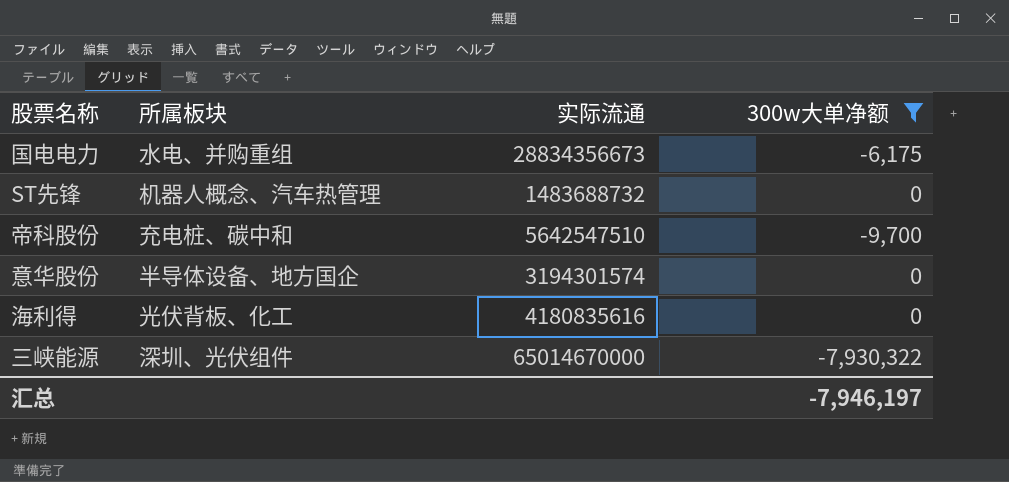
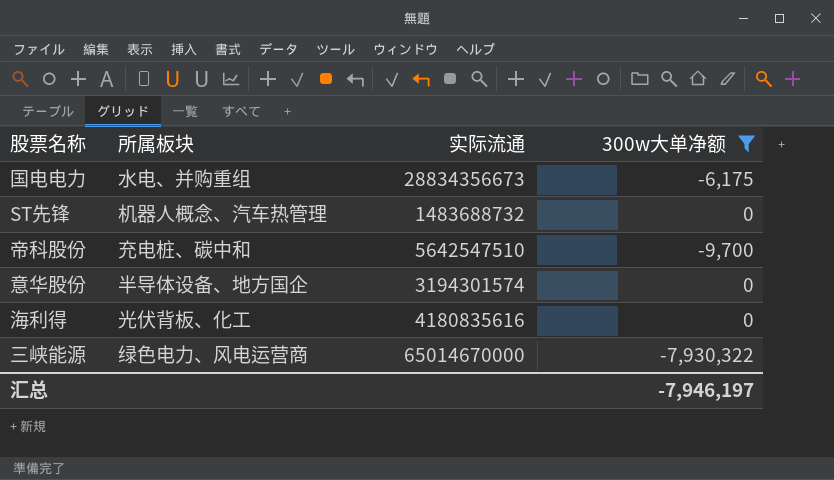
三峡能源 | 所属板块: 深圳、光伏组件 -> 绿色电力、风电运营商

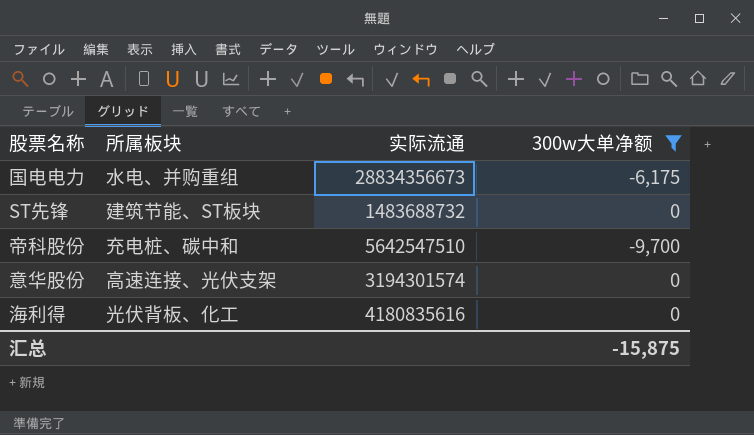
row 三峡能源: 绿色电力、风电运营商 | 65014670000 | -7,930,322 -> none
ST先锋 | 所属板块: 机器人概念、汽车热管理 -> 建筑节能、ST板块
意华股份 | 所属板块: 半导体设备、地方国企 -> 高速连接、光伏支架
汇总 | 300w大单净额: -7,946,197 -> -15,875

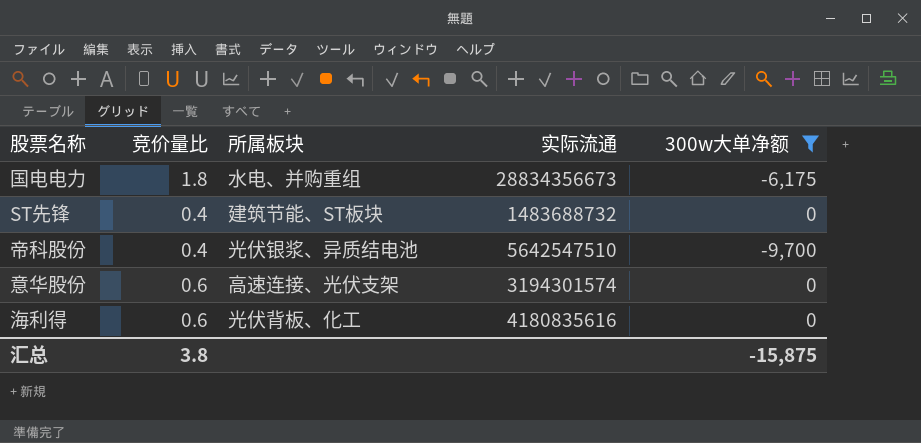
column 竞价量比 | position: none -> 2
帝科股份 | 所属板块: 充电桩、碳中和 -> 光伏银浆、异质结电池

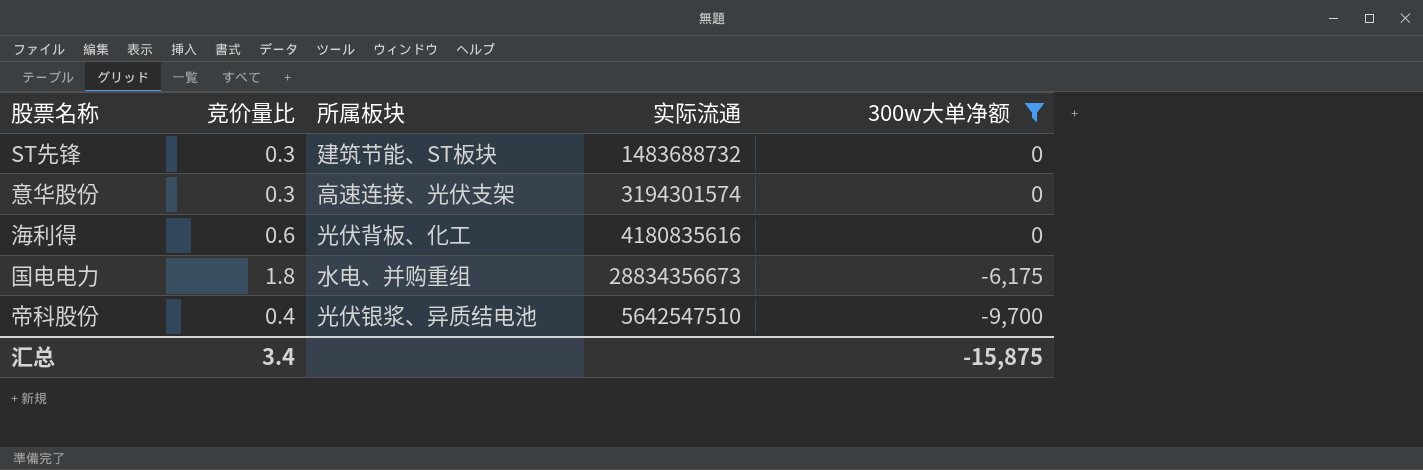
row order: none -> 300w大单净额 descending
ST先锋 | 竞价量比: 0.4 -> 0.3
意华股份 | 竞价量比: 0.6 -> 0.3
汇总 | 竞价量比: 3.8 -> 3.4

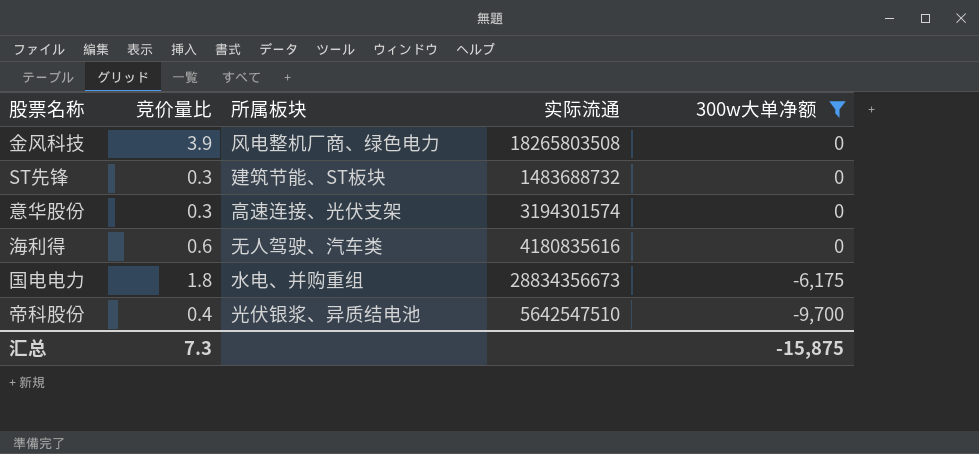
row 金风科技: none -> 3.9 | 风电整机厂商、绿色电力 | 18265803508 | 0
海利得 | 所属板块: 光伏背板、化工 -> 无人驾驶、汽车类
汇总 | 竞价量比: 3.4 -> 7.3

